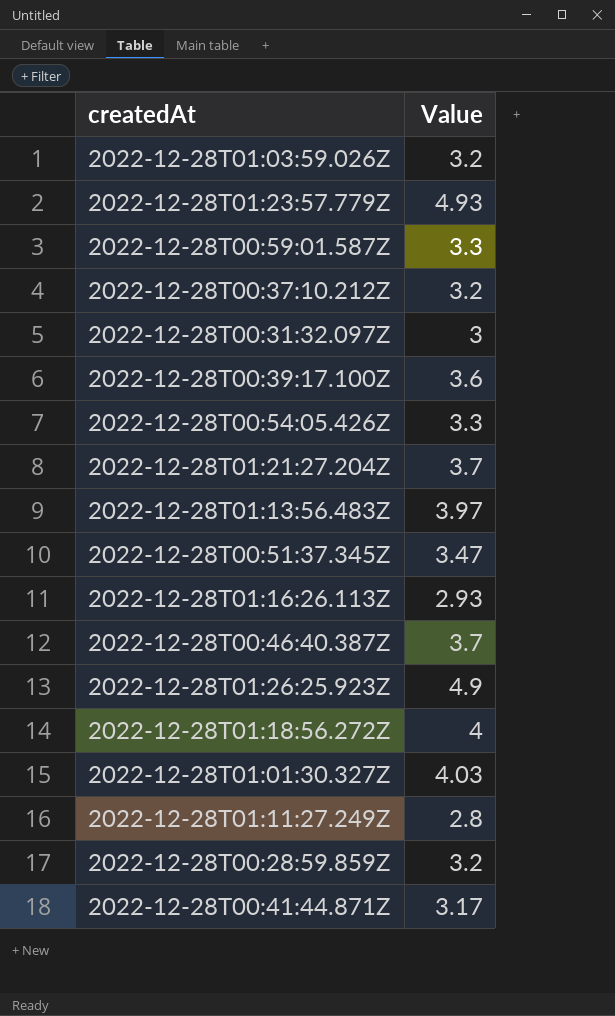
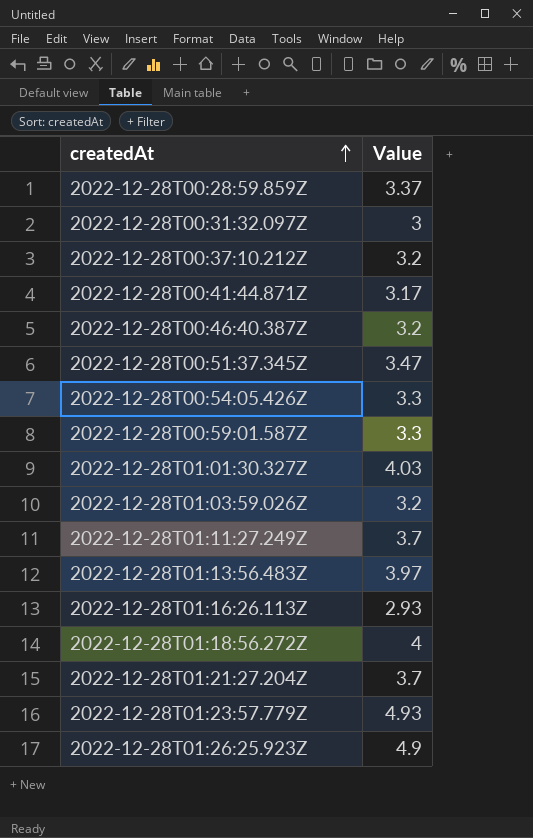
row order: none -> createdAt ascending
row 2022-12-28T00:39:17.100Z: 3.6 -> none
2022-12-28T00:28:59.859Z | Value: 3.2 -> 3.37
2022-12-28T00:46:40.387Z | Value: 3.7 -> 3.2
2022-12-28T01:11:27.249Z | Value: 2.8 -> 3.7

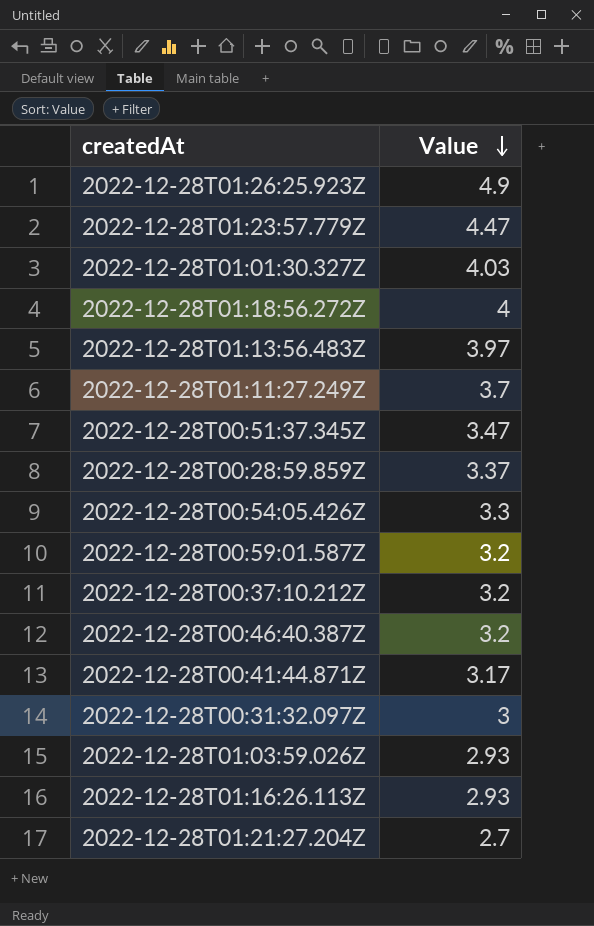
row order: createdAt ascending -> Value descending
2022-12-28T01:23:57.779Z | Value: 4.93 -> 4.47
2022-12-28T00:59:01.587Z | Value: 3.3 -> 3.2
2022-12-28T01:03:59.026Z | Value: 3.2 -> 2.93
2022-12-28T01:21:27.204Z | Value: 3.7 -> 2.7

